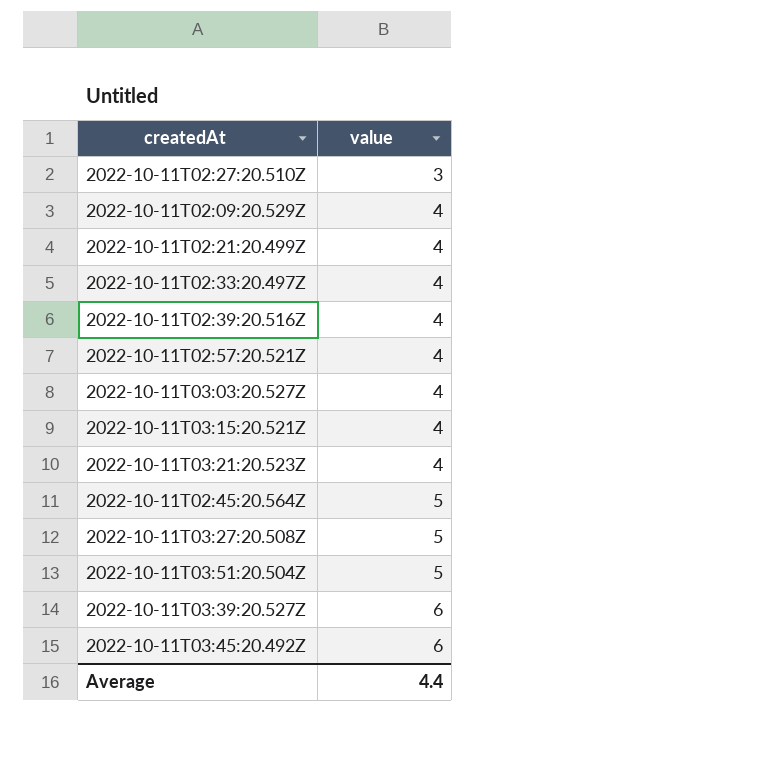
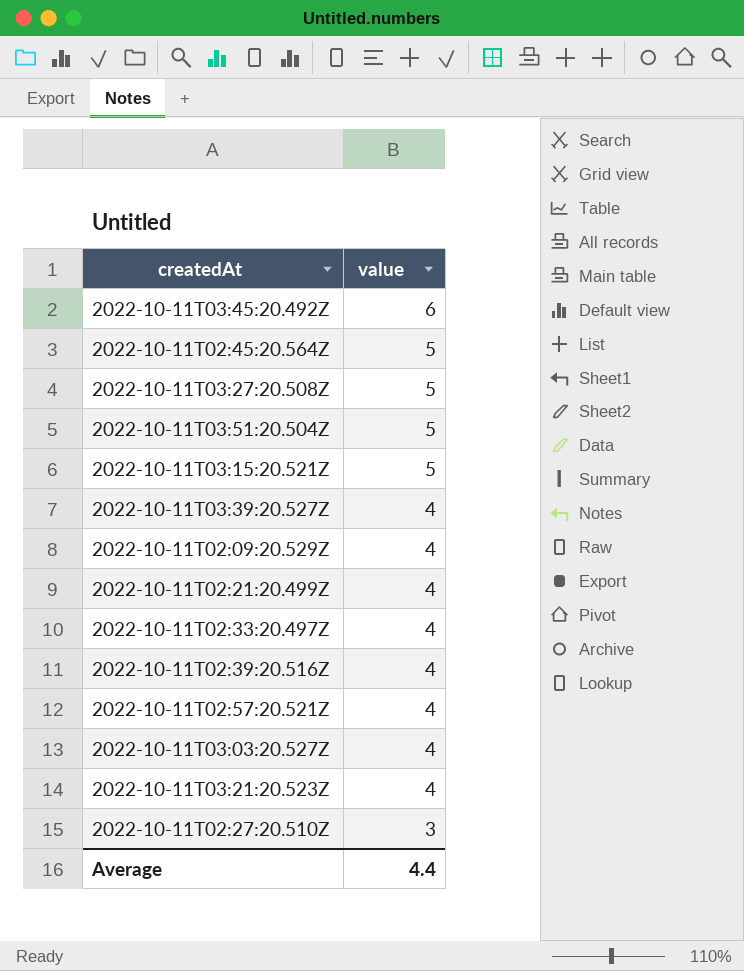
row order: value ascending -> value descending
2022-10-11T03:15:20.521Z | value: 4 -> 5
2022-10-11T03:39:20.527Z | value: 6 -> 4

